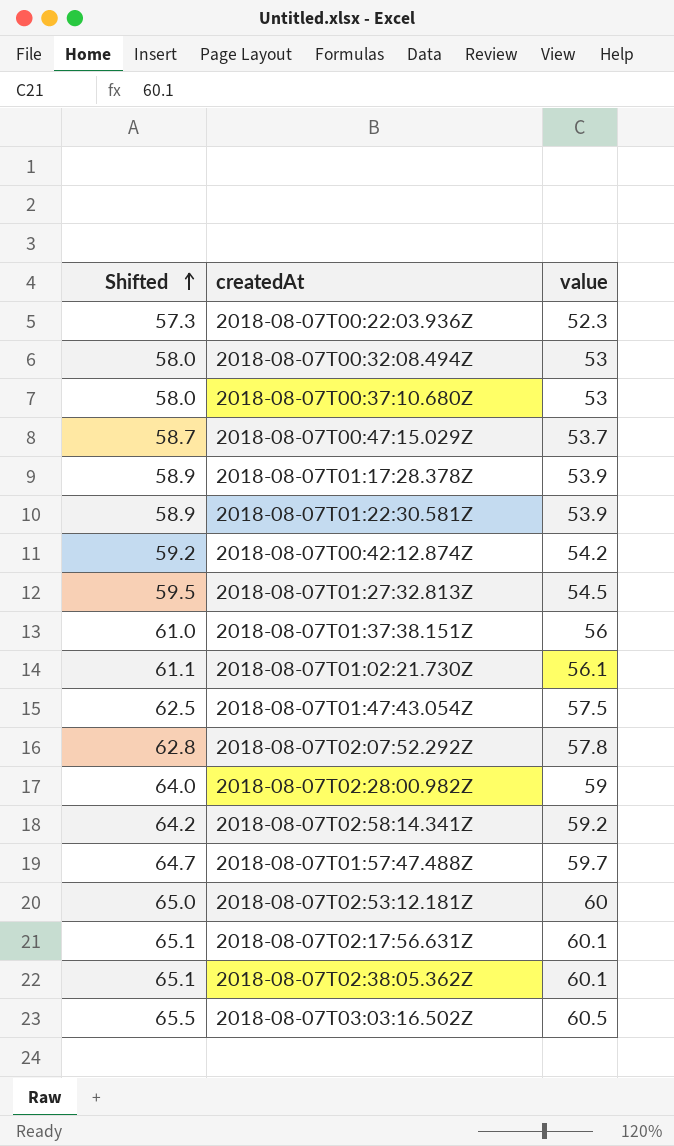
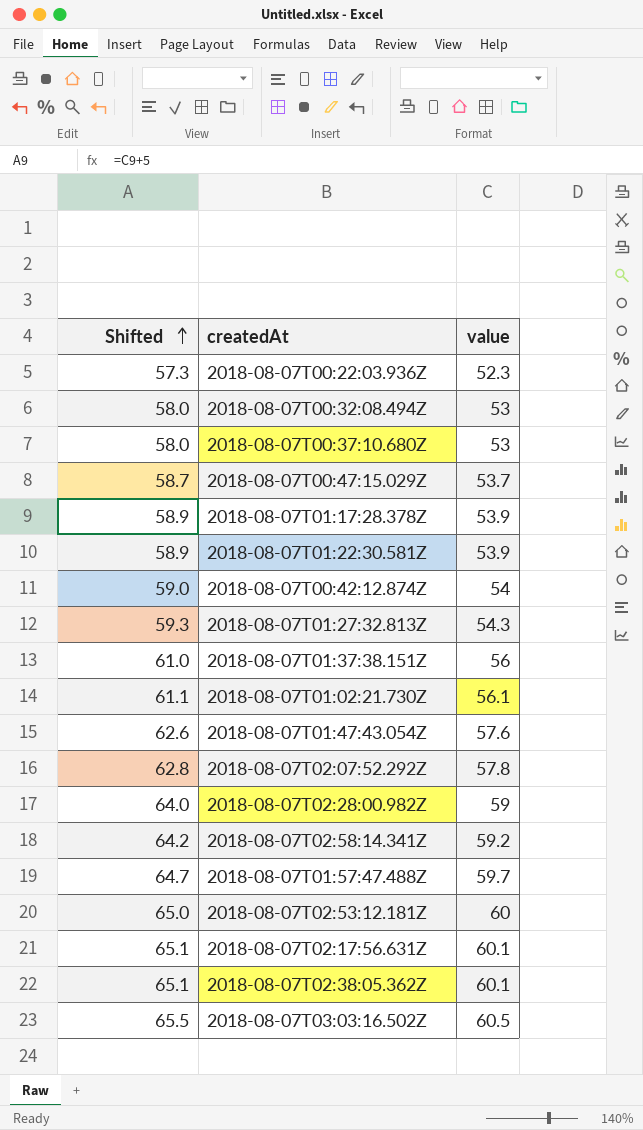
2018-08-07T00:42:12.874Z | Shifted: 59.2 -> 59.0
2018-08-07T00:42:12.874Z | value: 54.2 -> 54
2018-08-07T01:27:32.813Z | Shifted: 59.5 -> 59.3
2018-08-07T01:27:32.813Z | value: 54.5 -> 54.3
2018-08-07T01:47:43.054Z | Shifted: 62.5 -> 62.6
2018-08-07T01:47:43.054Z | value: 57.5 -> 57.6

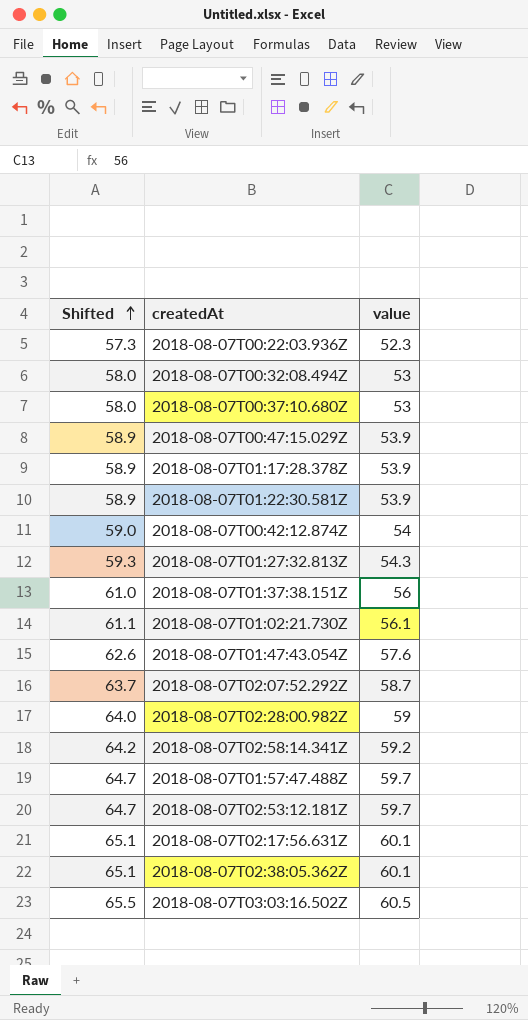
2018-08-07T00:47:15.029Z | Shifted: 58.7 -> 58.9
2018-08-07T00:47:15.029Z | value: 53.7 -> 53.9
2018-08-07T02:07:52.292Z | Shifted: 62.8 -> 63.7
2018-08-07T02:07:52.292Z | value: 57.8 -> 58.7
2018-08-07T02:53:12.181Z | Shifted: 65.0 -> 64.7
2018-08-07T02:53:12.181Z | value: 60 -> 59.7

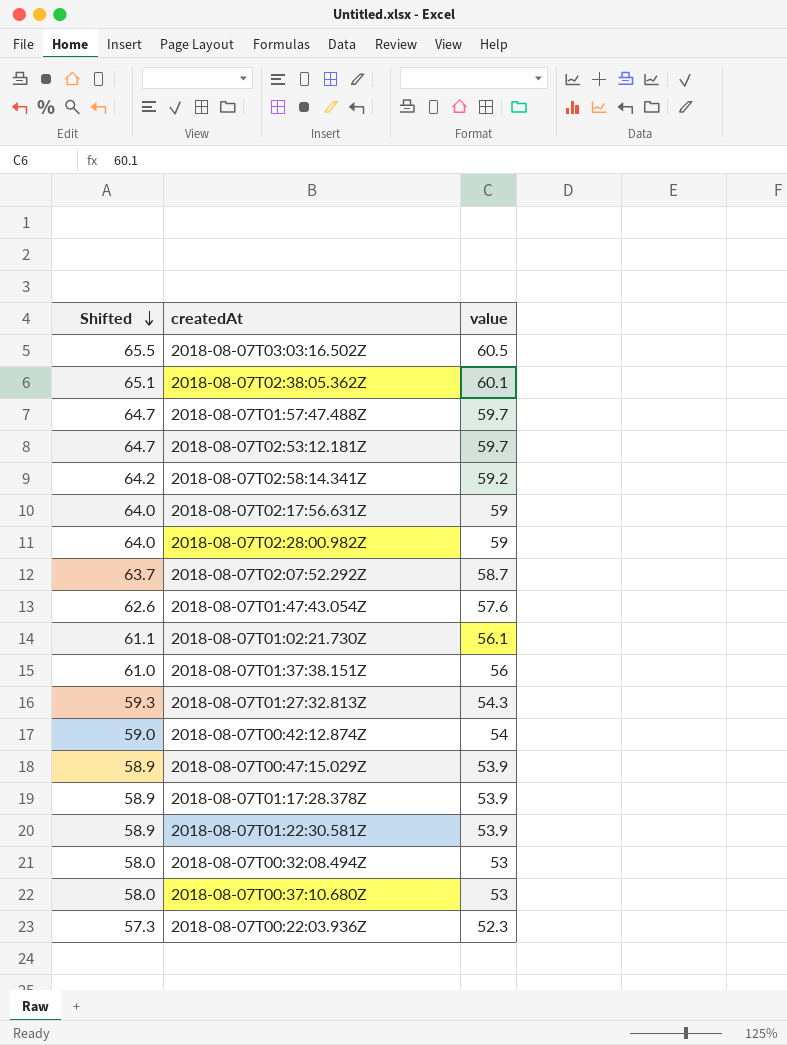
row order: Shifted ascending -> Shifted descending
2018-08-07T02:17:56.631Z | Shifted: 65.1 -> 64.0
2018-08-07T02:17:56.631Z | value: 60.1 -> 59

